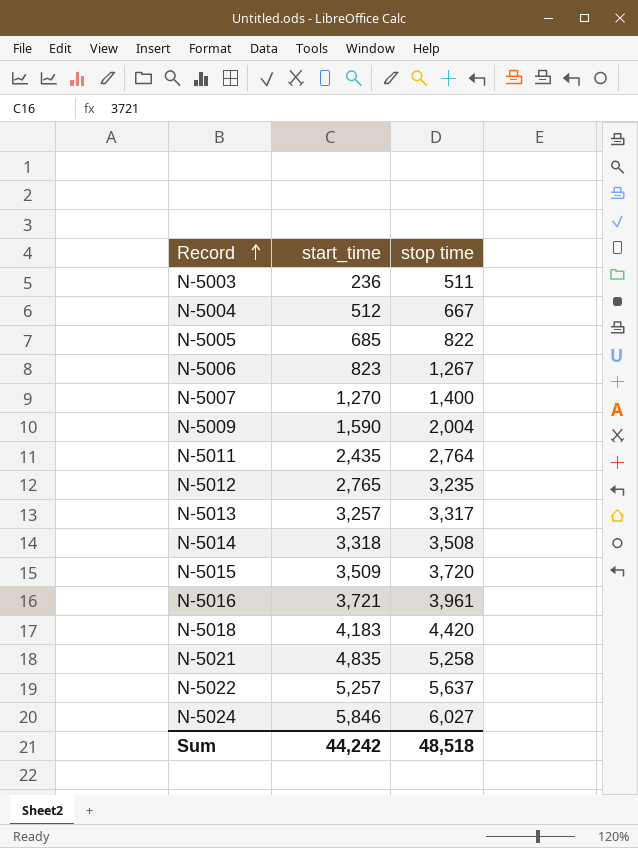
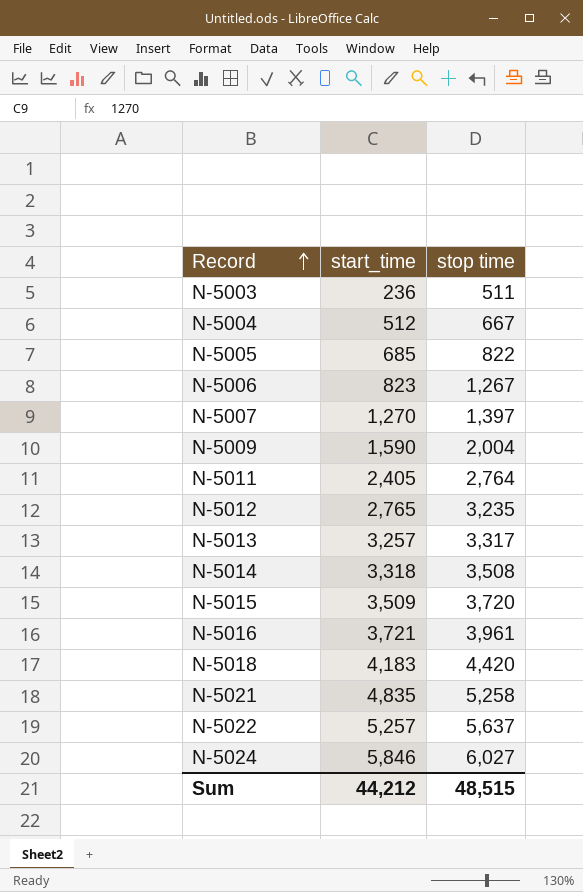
N-5007 | stop time: 1,400 -> 1,397
N-5011 | start_time: 2,435 -> 2,405
Sum | start_time: 44,242 -> 44,212
Sum | stop time: 48,518 -> 48,515

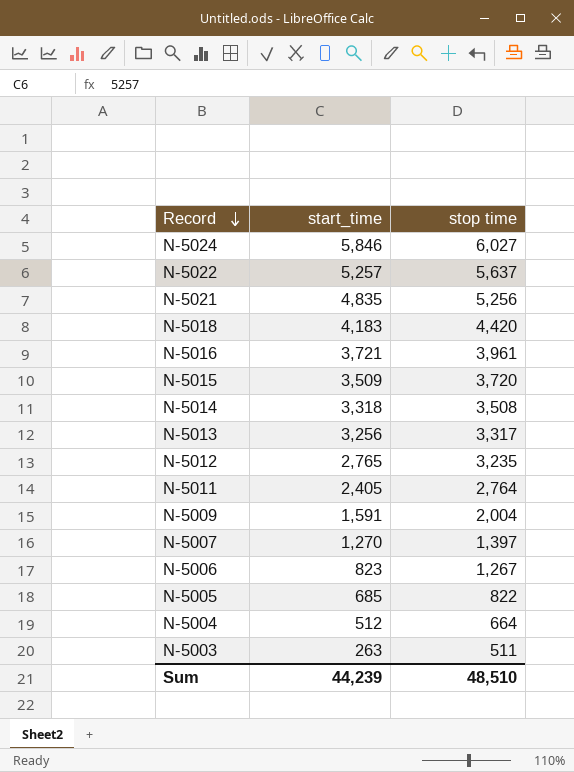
row order: Record ascending -> Record descending
N-5021 | stop time: 5,258 -> 5,256
N-5013 | start_time: 3,257 -> 3,256
N-5009 | start_time: 1,590 -> 1,591
N-5004 | stop time: 667 -> 664
N-5003 | start_time: 236 -> 263
Sum | start_time: 44,212 -> 44,239
Sum | stop time: 48,515 -> 48,510

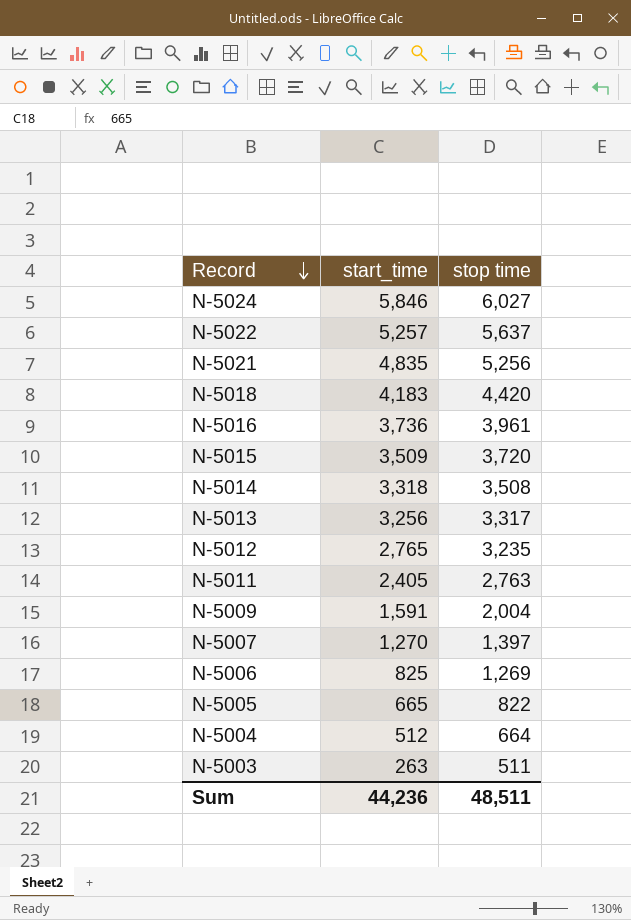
N-5016 | start_time: 3,721 -> 3,736
N-5011 | stop time: 2,764 -> 2,763
N-5006 | start_time: 823 -> 825
N-5006 | stop time: 1,267 -> 1,269
N-5005 | start_time: 685 -> 665
Sum | start_time: 44,239 -> 44,236
Sum | stop time: 48,510 -> 48,511

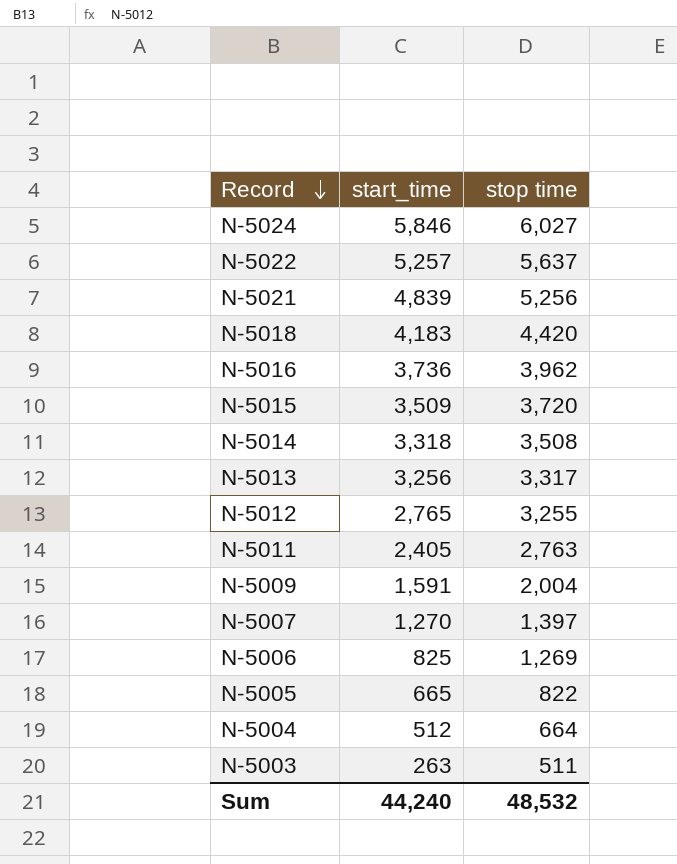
N-5021 | start_time: 4,835 -> 4,839
N-5016 | stop time: 3,961 -> 3,962
N-5012 | stop time: 3,235 -> 3,255
Sum | start_time: 44,236 -> 44,240
Sum | stop time: 48,511 -> 48,532

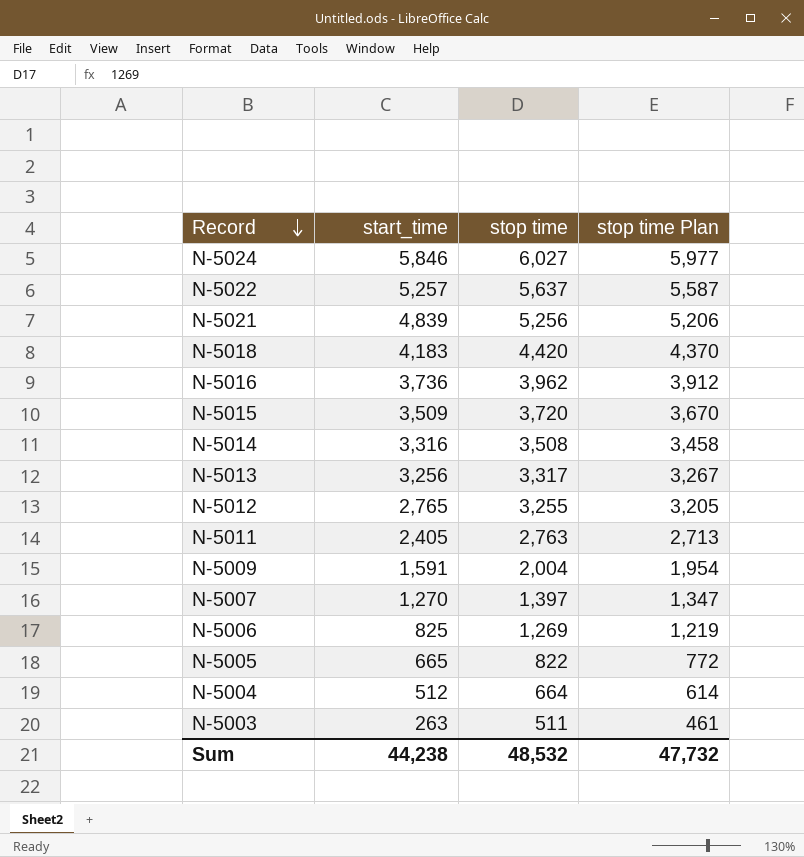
column stop time Plan | formula: none -> [stop time] - 50
N-5014 | start_time: 3,318 -> 3,316
Sum | start_time: 44,240 -> 44,238

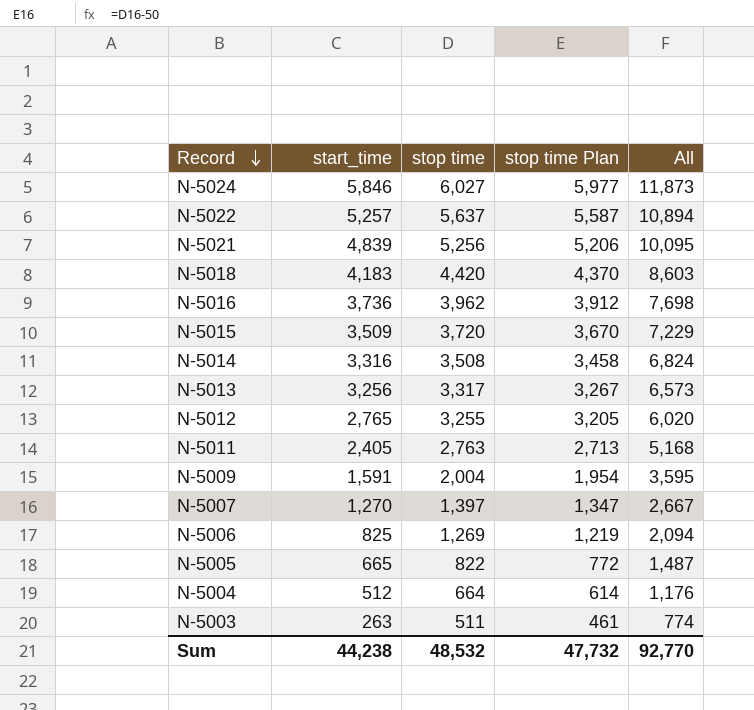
column All | formula: none -> [start_time] + [stop time]

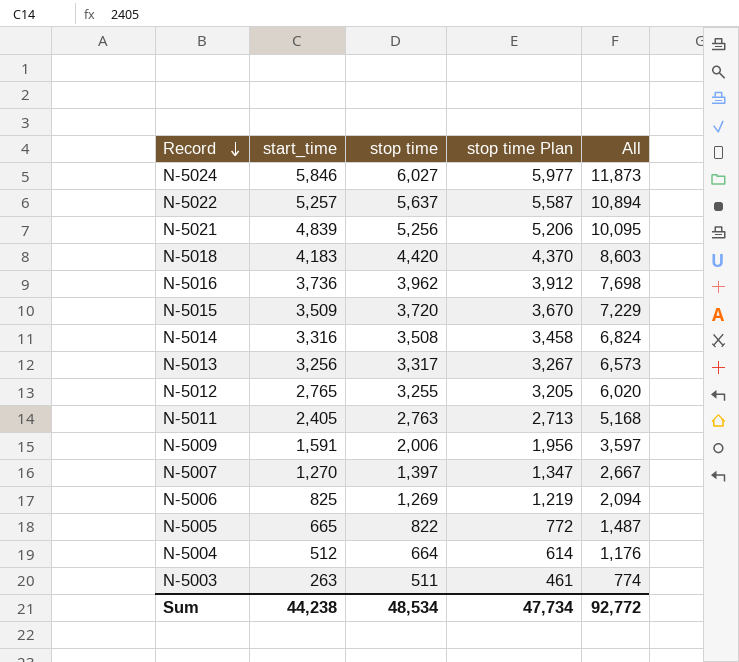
N-5009 | stop time: 2,004 -> 2,006
N-5009 | stop time Plan: 1,954 -> 1,956
N-5009 | All: 3,595 -> 3,597
Sum | stop time: 48,532 -> 48,534
Sum | stop time Plan: 47,732 -> 47,734
Sum | All: 92,770 -> 92,772

